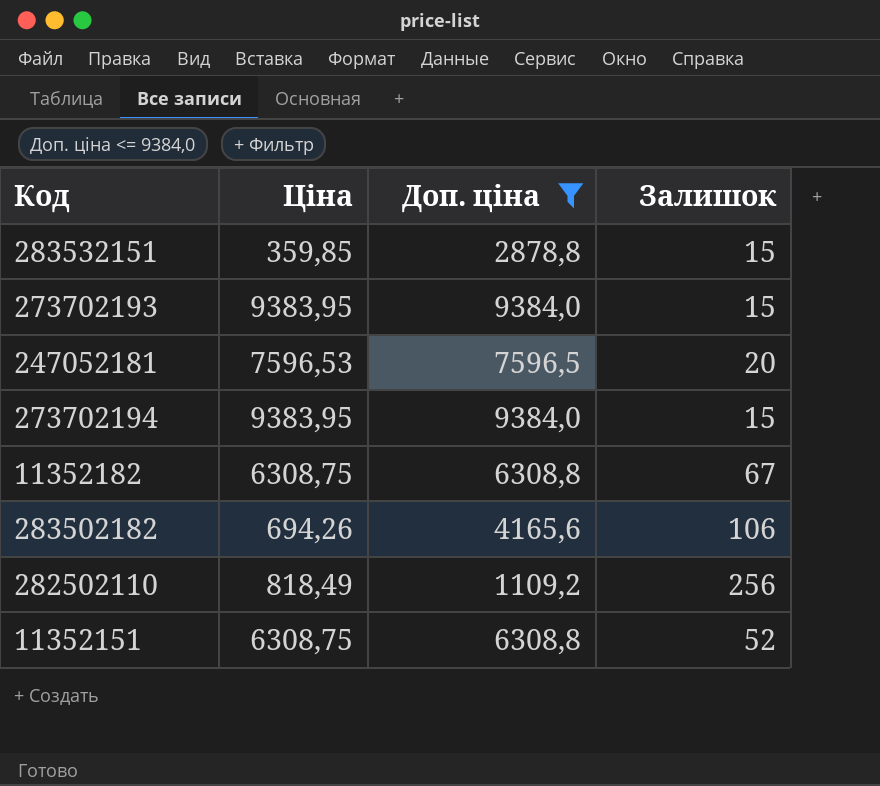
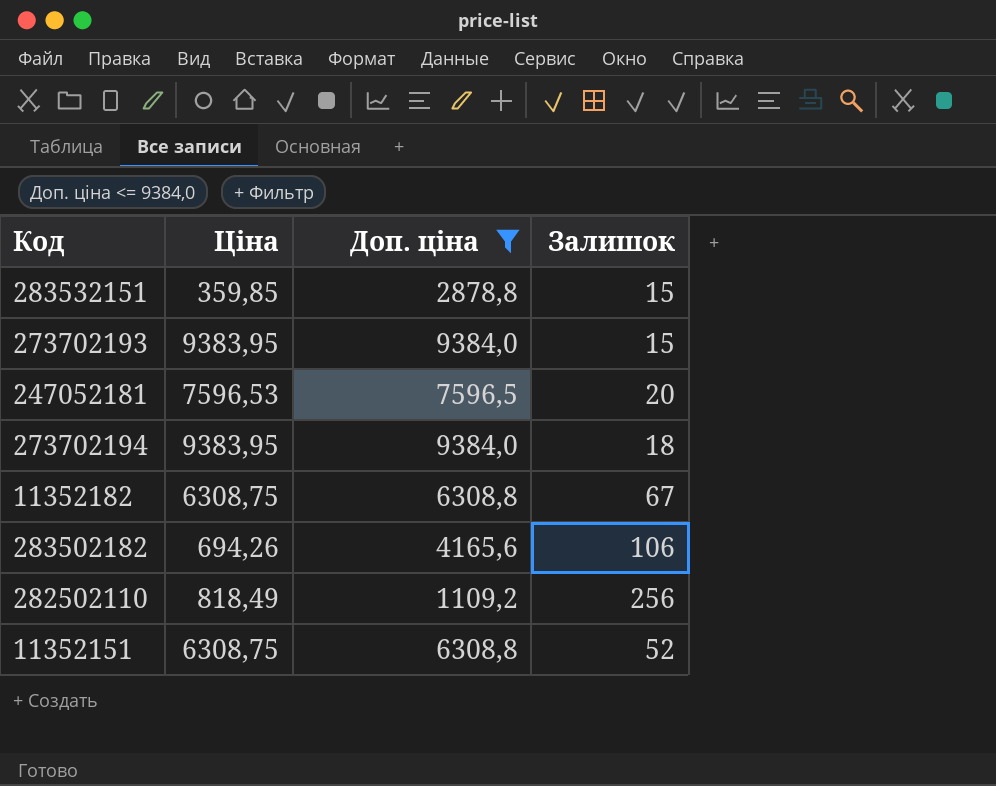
273702194 | Залишок: 15 -> 18

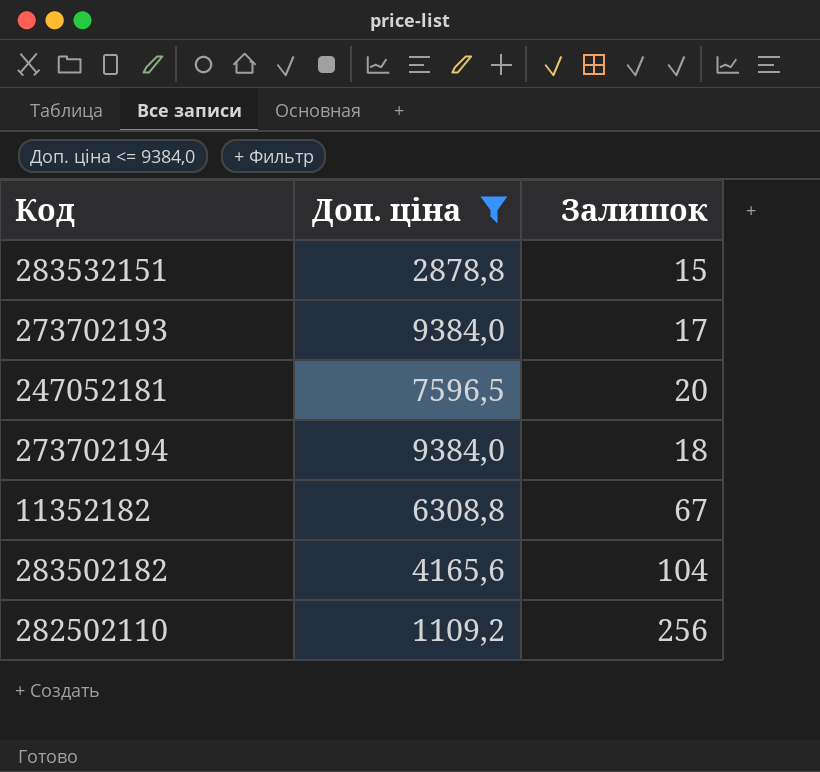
column Ціна | position: 2 -> none
row 11352151: 6308,75 | 6308,8 | 52 -> none
273702193 | Залишок: 15 -> 17
283502182 | Залишок: 106 -> 104

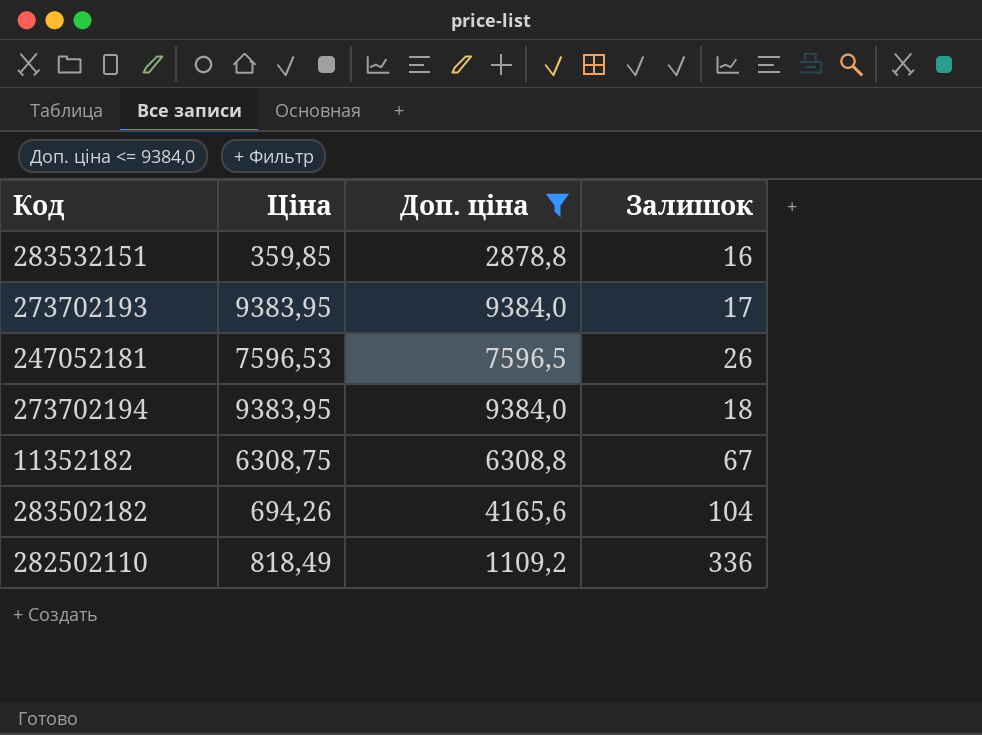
column Ціна | position: none -> 2
283532151 | Залишок: 15 -> 16
247052181 | Залишок: 20 -> 26
282502110 | Залишок: 256 -> 336

